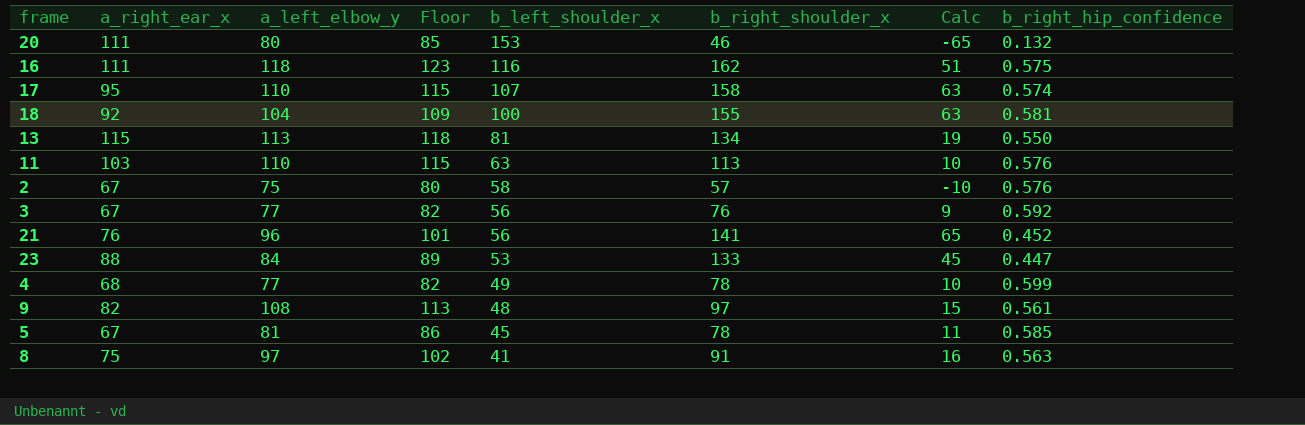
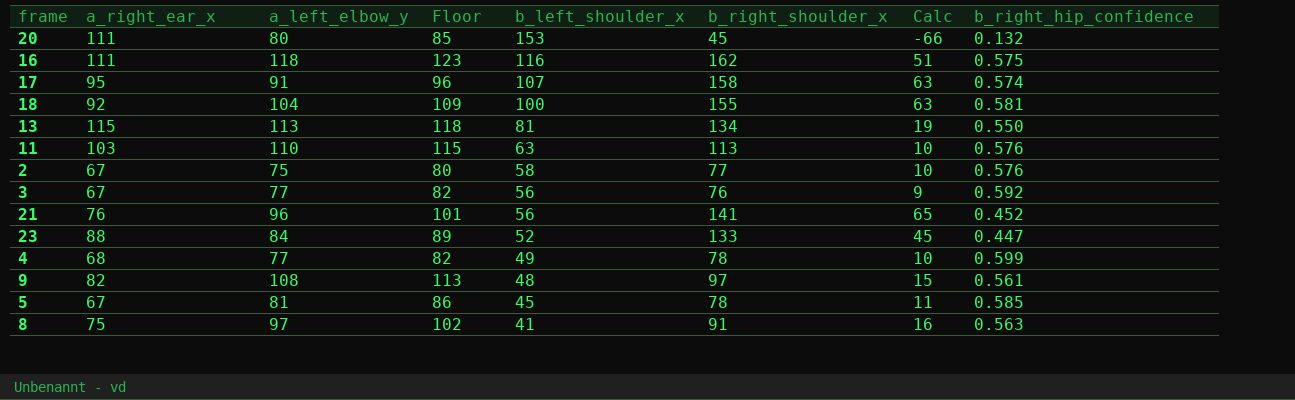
20 | b_right_shoulder_x: 46 -> 45
20 | Calc: -65 -> -66
17 | a_left_elbow_y: 110 -> 91
17 | Floor: 115 -> 96
2 | b_right_shoulder_x: 57 -> 77
2 | Calc: -10 -> 10
23 | b_left_shoulder_x: 53 -> 52

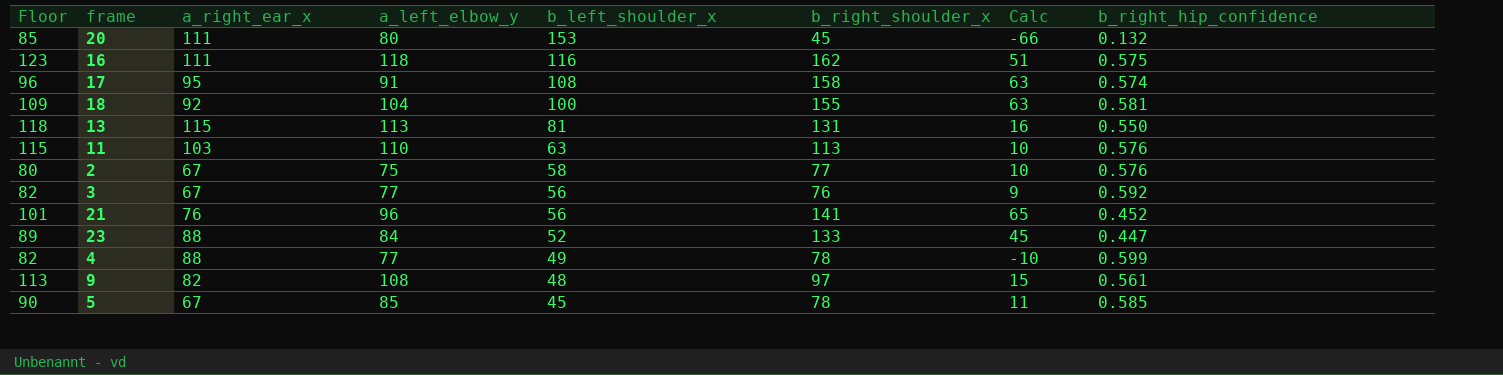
column Floor | position: 4 -> 1
row 8: 75 | 97 | 102 | 41 | 91 | 16 | 0.563 -> none
17 | b_left_shoulder_x: 107 -> 108
13 | b_right_shoulder_x: 134 -> 131
13 | Calc: 19 -> 16
4 | a_right_ear_x: 68 -> 88
4 | Calc: 10 -> -10
5 | Floor: 86 -> 90
5 | a_left_elbow_y: 81 -> 85

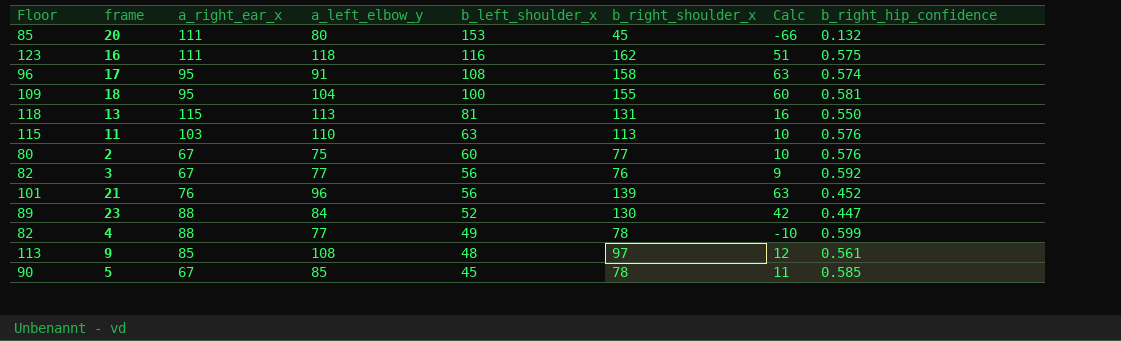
18 | a_right_ear_x: 92 -> 95
18 | Calc: 63 -> 60
2 | b_left_shoulder_x: 58 -> 60
21 | b_right_shoulder_x: 141 -> 139
21 | Calc: 65 -> 63
23 | b_right_shoulder_x: 133 -> 130
23 | Calc: 45 -> 42
9 | a_right_ear_x: 82 -> 85
9 | Calc: 15 -> 12

